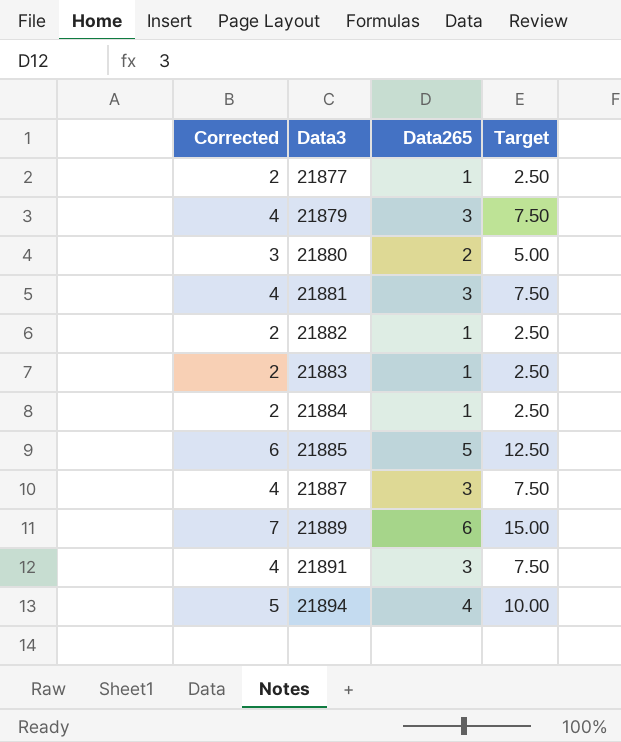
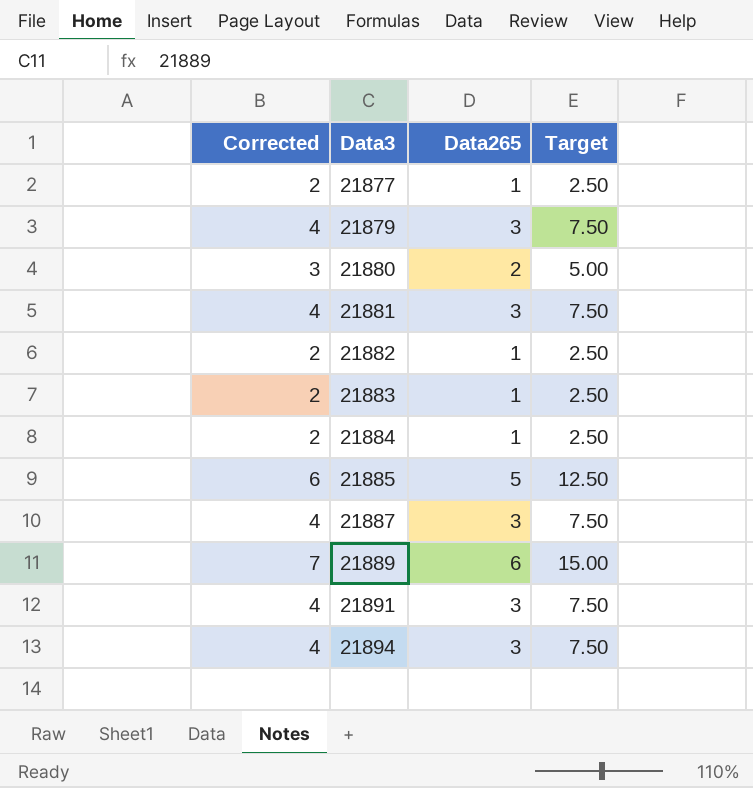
21894 | Corrected: 5 -> 4
21894 | Data265: 4 -> 3
21894 | Target: 10.00 -> 7.50

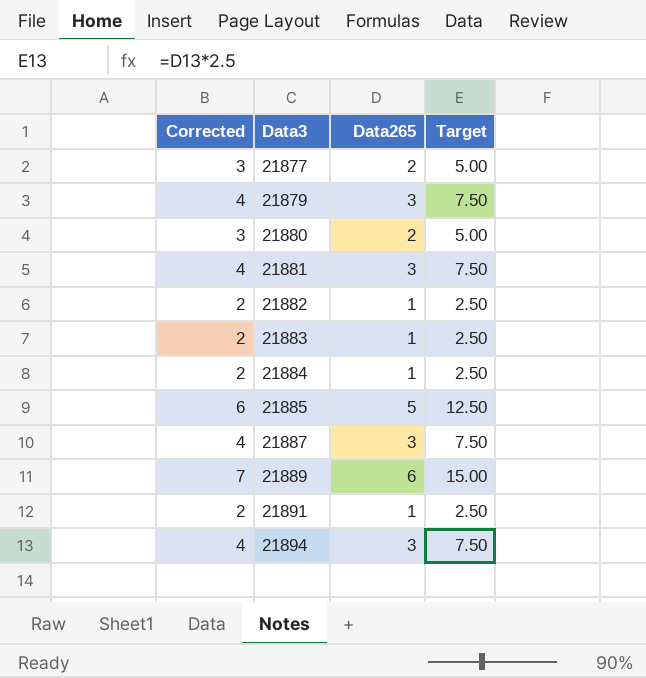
21877 | Corrected: 2 -> 3
21877 | Data265: 1 -> 2
21877 | Target: 2.50 -> 5.00
21891 | Corrected: 4 -> 2
21891 | Data265: 3 -> 1
21891 | Target: 7.50 -> 2.50

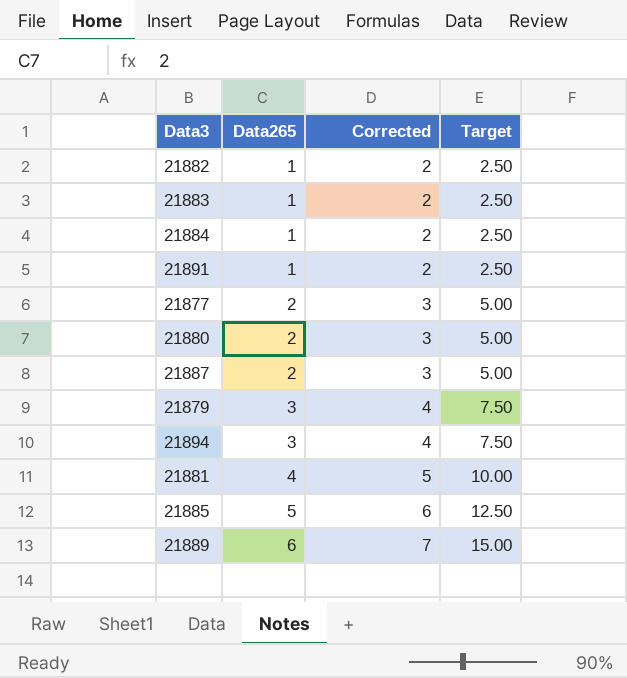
row order: Data3 ascending -> Data265 ascending
column Corrected | position: 1 -> 3
21887 | Data265: 3 -> 2
21887 | Corrected: 4 -> 3
21887 | Target: 7.50 -> 5.00
21881 | Data265: 3 -> 4
21881 | Corrected: 4 -> 5
21881 | Target: 7.50 -> 10.00

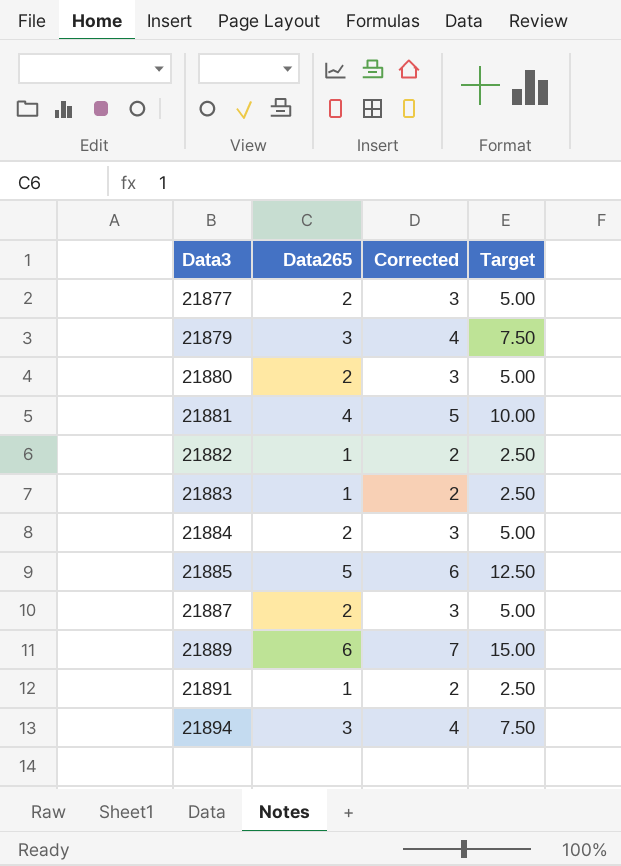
row order: Data265 ascending -> Data3 ascending
21884 | Data265: 1 -> 2
21884 | Corrected: 2 -> 3
21884 | Target: 2.50 -> 5.00

